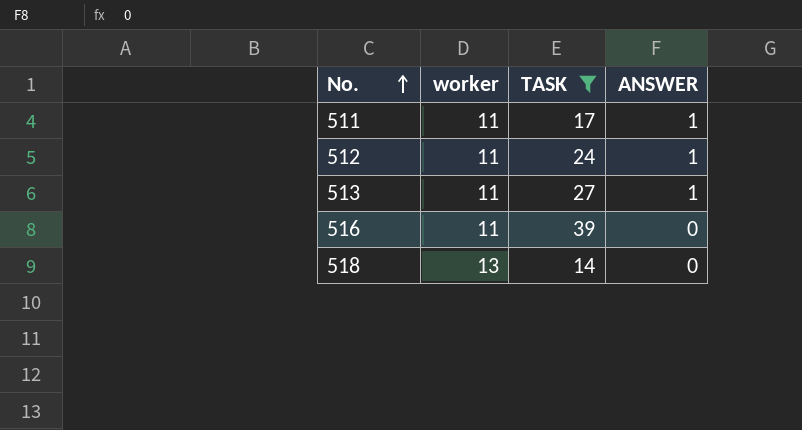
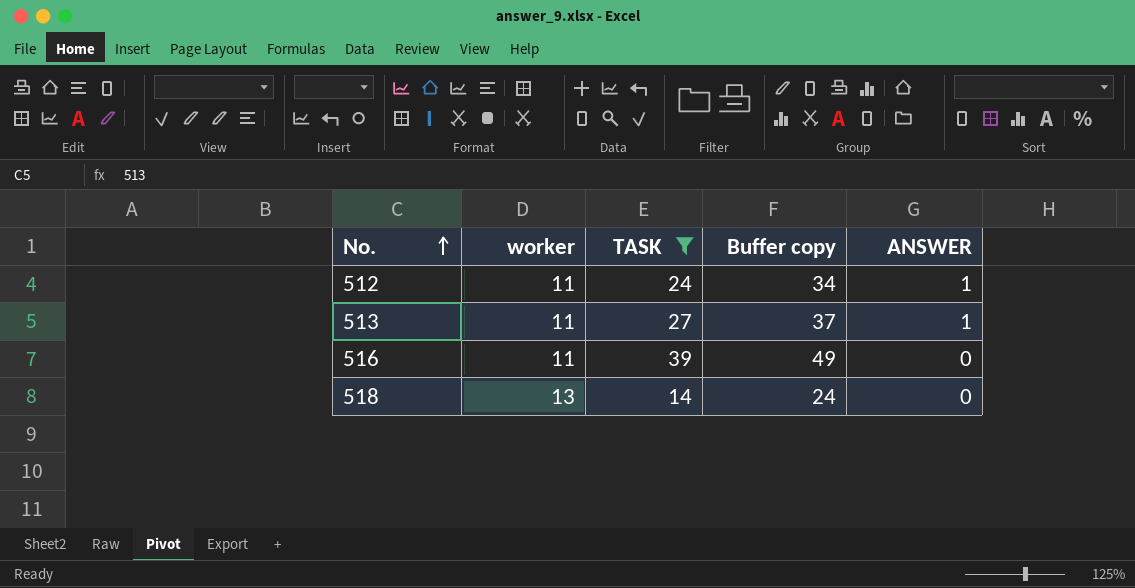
column Buffer copy | formula: none -> [TASK] + 10
row 511: 11 | 17 | 1 -> none

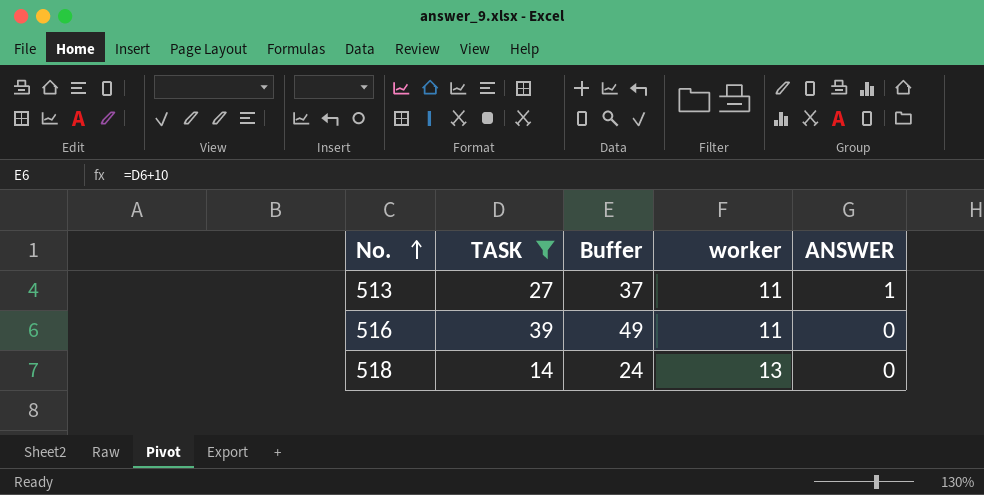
column name: Buffer copy -> Buffer
column worker | position: 2 -> 4
row 512: 11 | 24 | 34 | 1 -> none

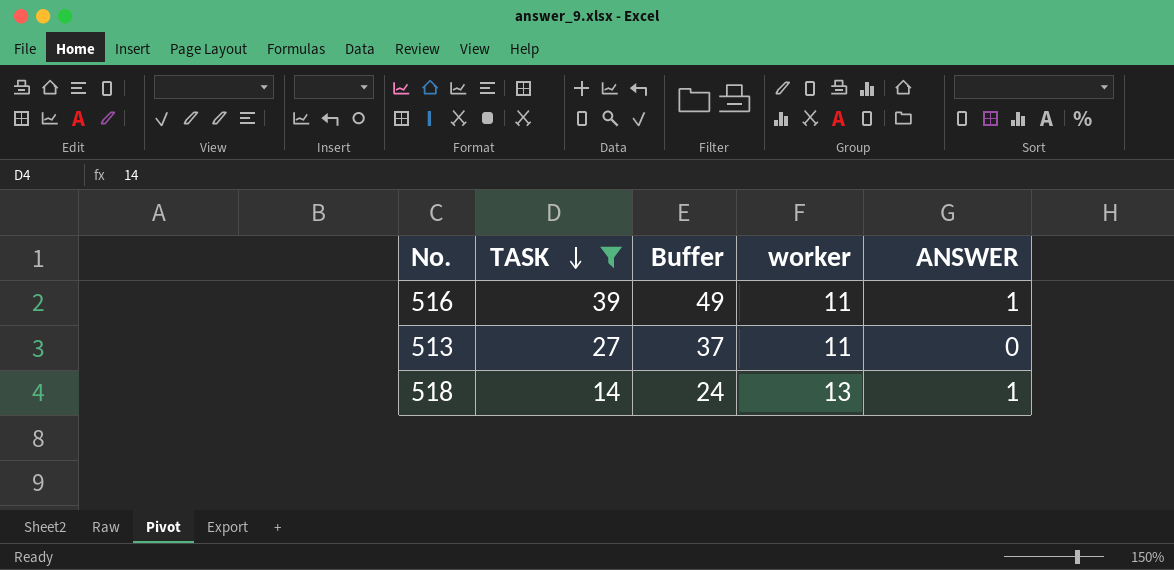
row order: No. ascending -> TASK descending
516 | ANSWER: 0 -> 1
513 | ANSWER: 1 -> 0
518 | ANSWER: 0 -> 1

